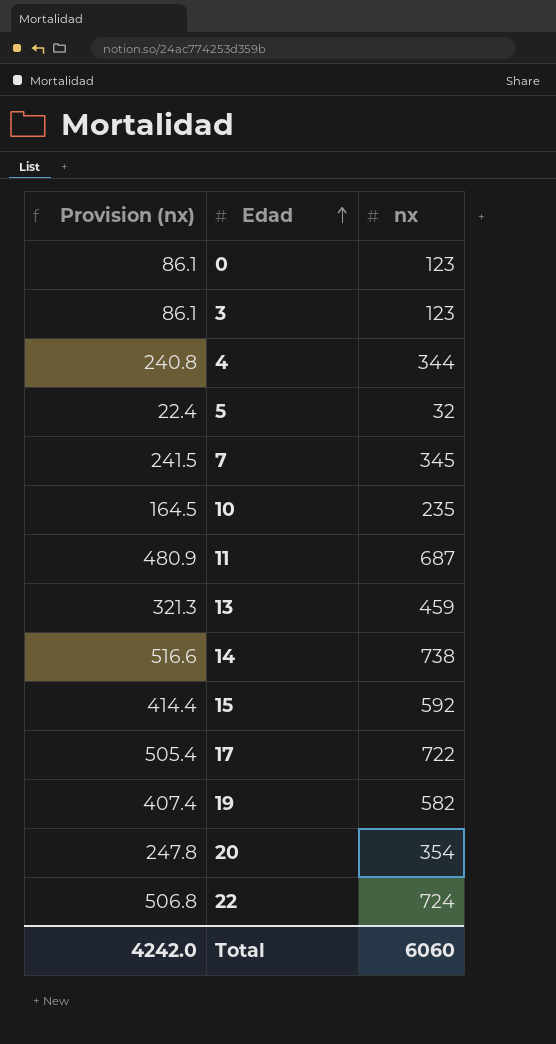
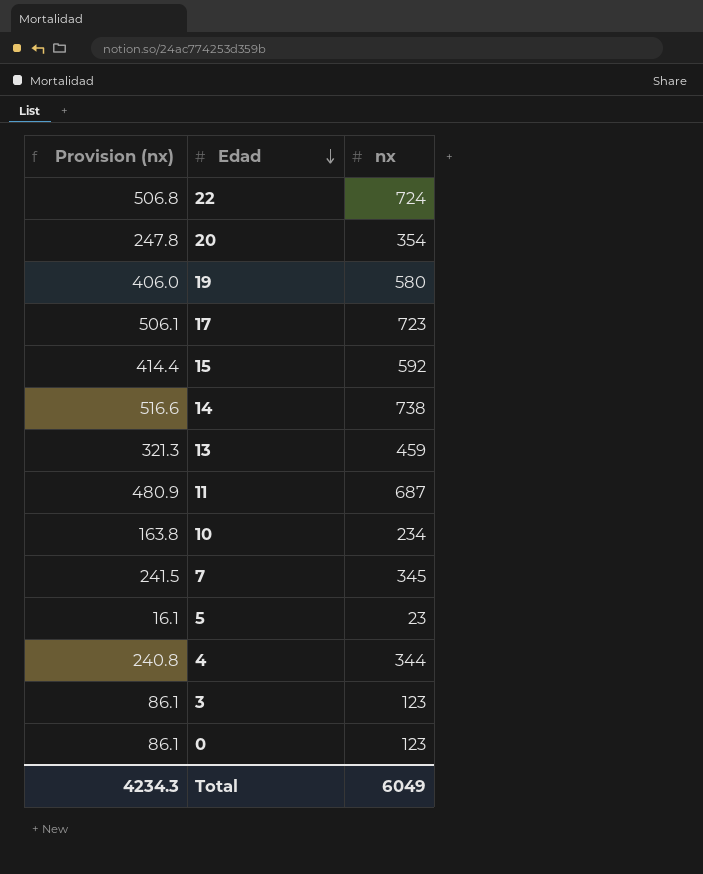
row order: Edad ascending -> Edad descending
19 | Provision (nx): 407.4 -> 406.0
19 | nx: 582 -> 580
17 | Provision (nx): 505.4 -> 506.1
17 | nx: 722 -> 723
10 | Provision (nx): 164.5 -> 163.8
10 | nx: 235 -> 234
5 | Provision (nx): 22.4 -> 16.1
5 | nx: 32 -> 23
Total | Provision (nx): 4242.0 -> 4234.3
Total | nx: 6060 -> 6049

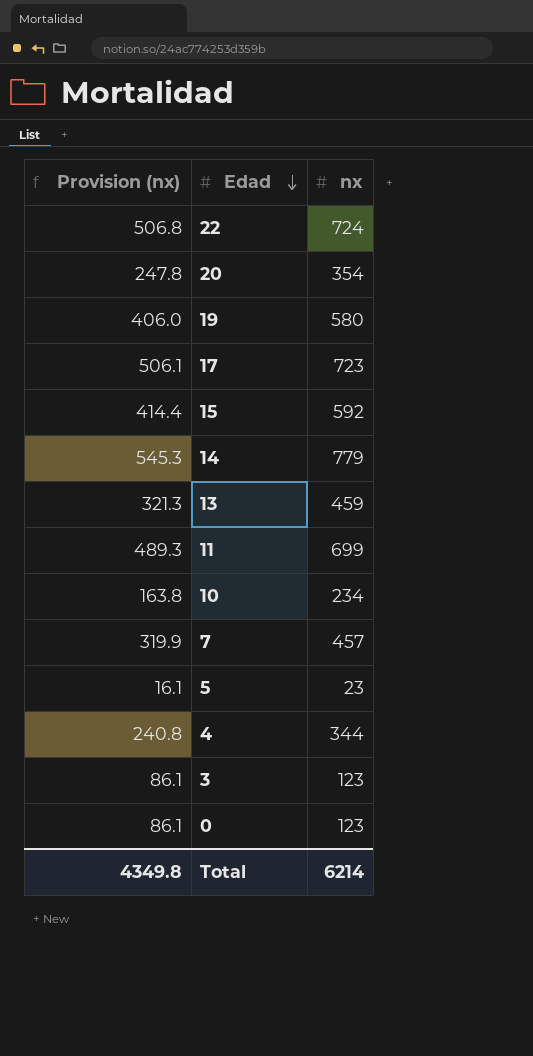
14 | Provision (nx): 516.6 -> 545.3
14 | nx: 738 -> 779
11 | Provision (nx): 480.9 -> 489.3
11 | nx: 687 -> 699
7 | Provision (nx): 241.5 -> 319.9
7 | nx: 345 -> 457
Total | Provision (nx): 4234.3 -> 4349.8
Total | nx: 6049 -> 6214

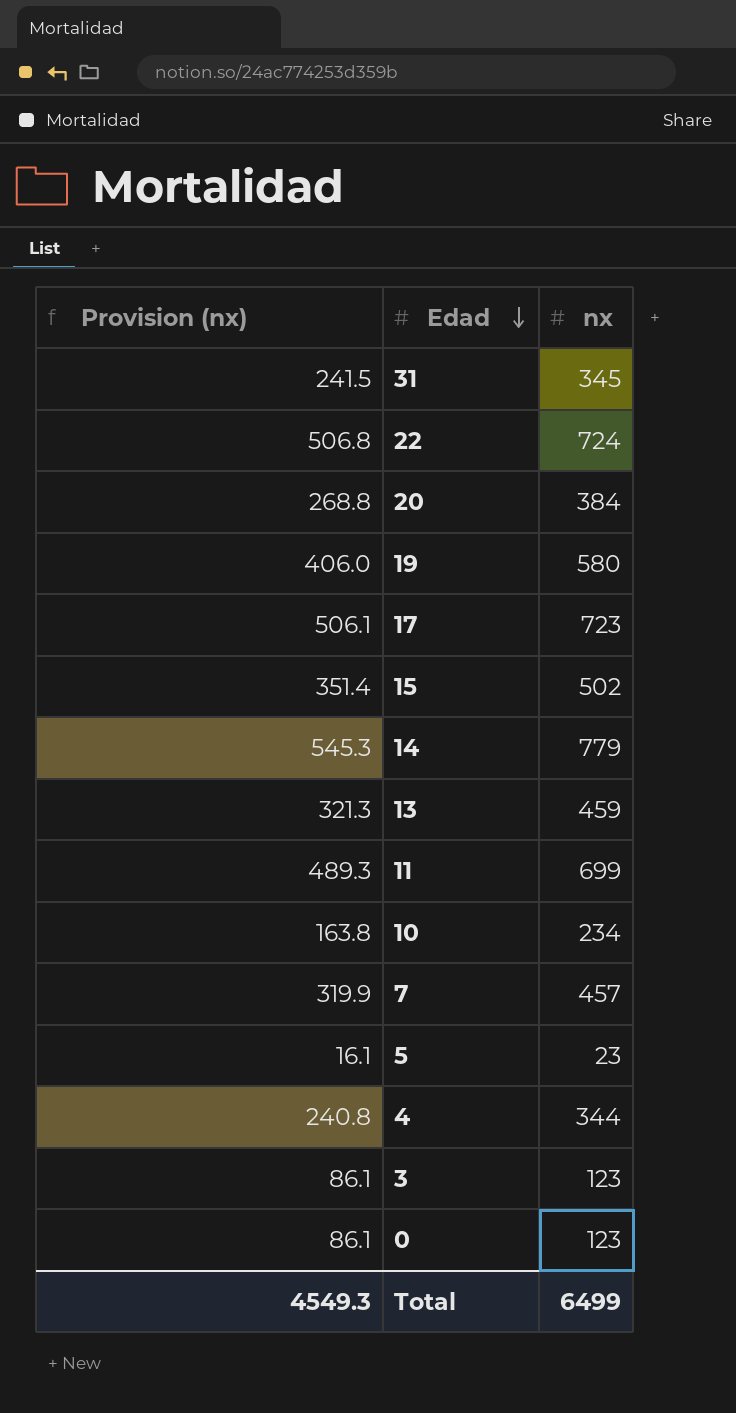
row 31: none -> 241.5 | 345
20 | Provision (nx): 247.8 -> 268.8
20 | nx: 354 -> 384
15 | Provision (nx): 414.4 -> 351.4
15 | nx: 592 -> 502
Total | Provision (nx): 4349.8 -> 4549.3
Total | nx: 6214 -> 6499

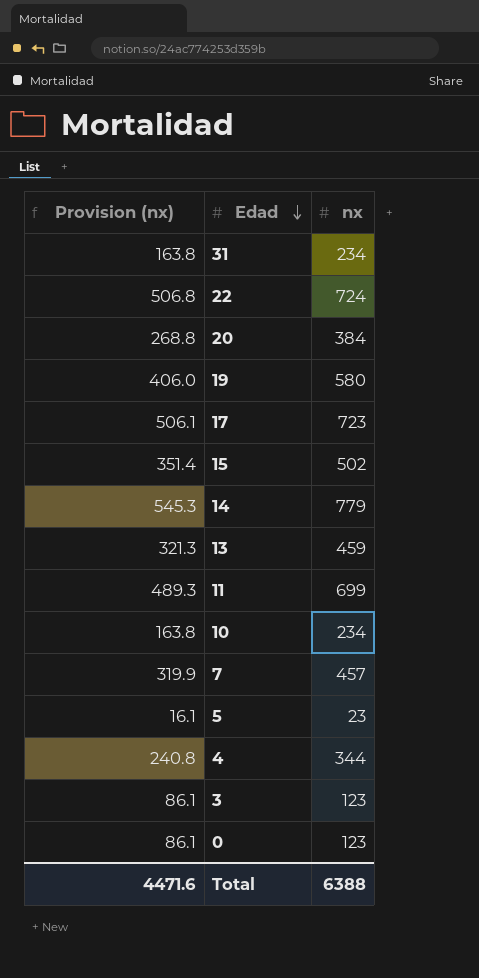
31 | Provision (nx): 241.5 -> 163.8
31 | nx: 345 -> 234
Total | Provision (nx): 4549.3 -> 4471.6
Total | nx: 6499 -> 6388

